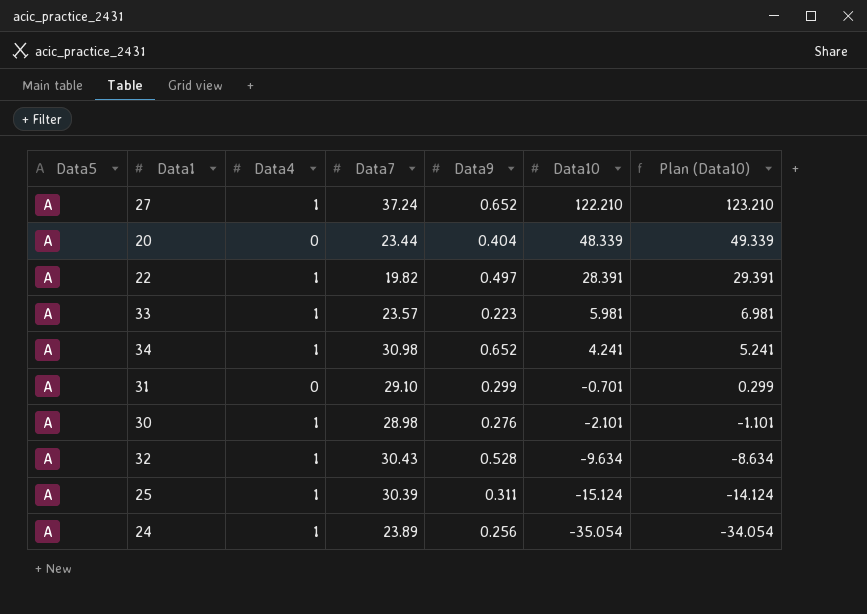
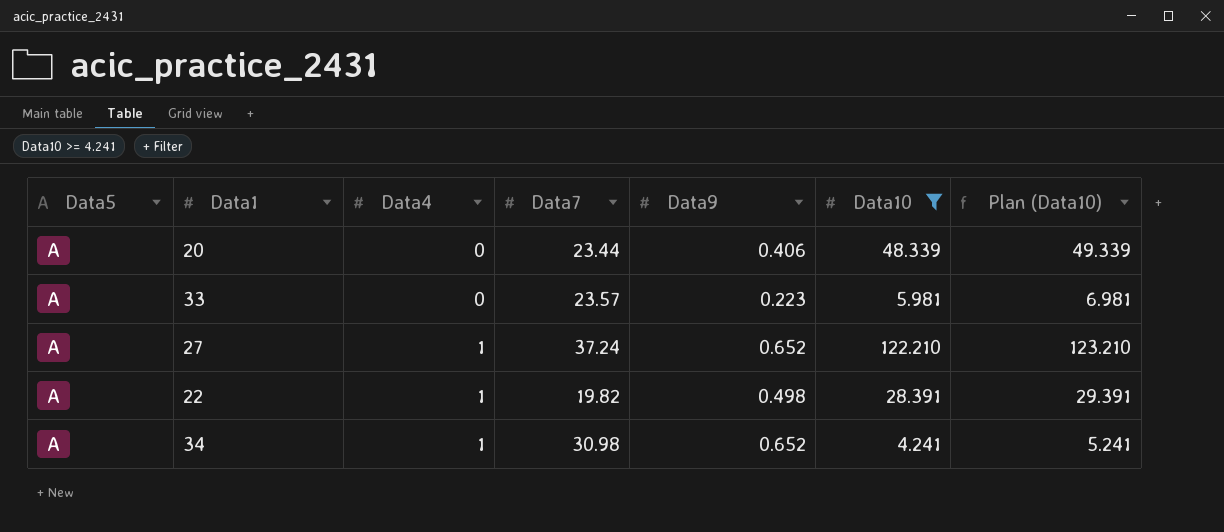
filter: none -> Data10 >= 4.241
row order: Data10 descending -> Data4 ascending
20 | Data9: 0.404 -> 0.406
33 | Data4: 1 -> 0
22 | Data9: 0.497 -> 0.498

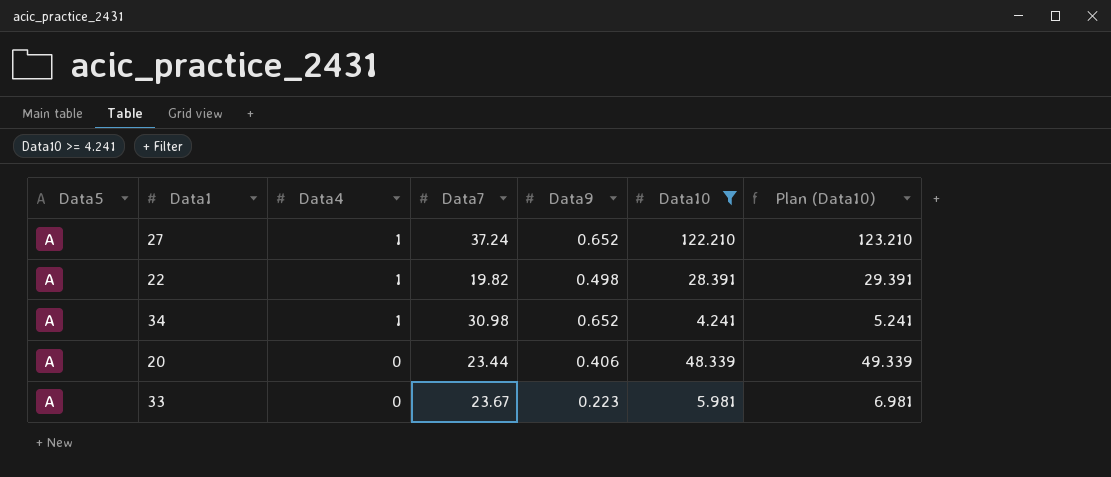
row order: Data4 ascending -> Data4 descending
33 | Data7: 23.57 -> 23.67

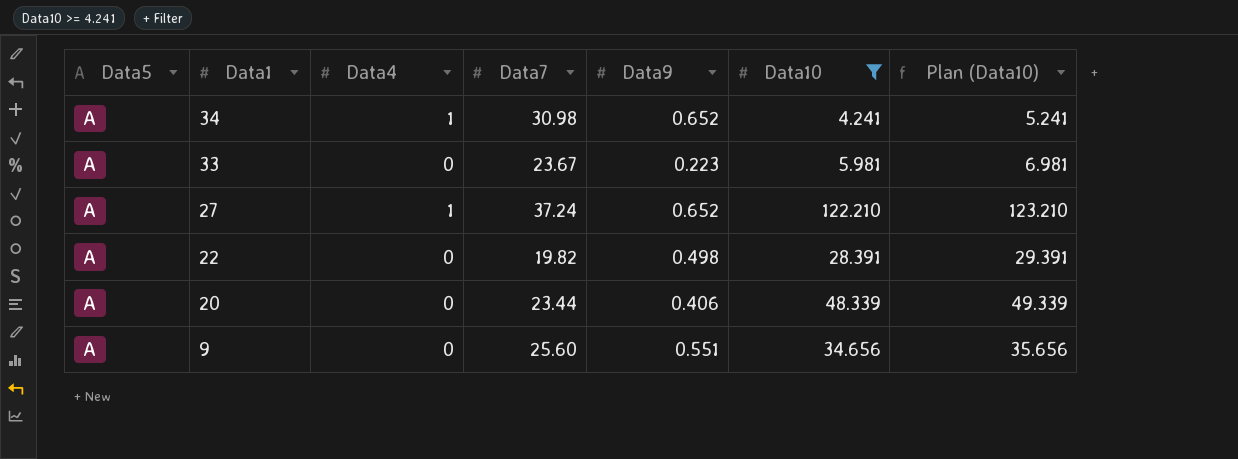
row order: Data4 descending -> Data1 descending
22 | Data4: 1 -> 0
row 9: none -> A | 0 | 25.60 | 0.551 | 34.656 | 35.656

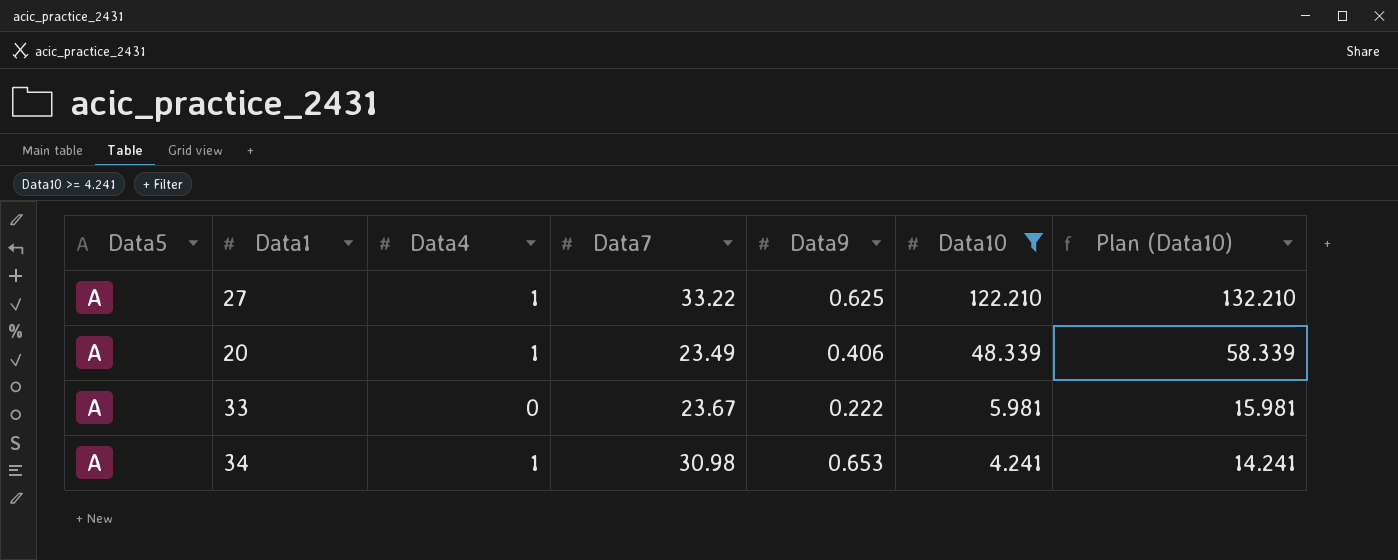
row order: Data1 descending -> Data10 descending
column Plan (Data10) | formula: [Data10] + 1 -> [Data10] + 10
row 22: A | 0 | 19.82 | 0.498 | 28.391 | 29.391 -> none
row 9: A | 0 | 25.60 | 0.551 | 34.656 | 35.656 -> none
27 | Data7: 37.24 -> 33.22
27 | Data9: 0.652 -> 0.625
20 | Data4: 0 -> 1
20 | Data7: 23.44 -> 23.49
33 | Data9: 0.223 -> 0.222
34 | Data9: 0.652 -> 0.653

